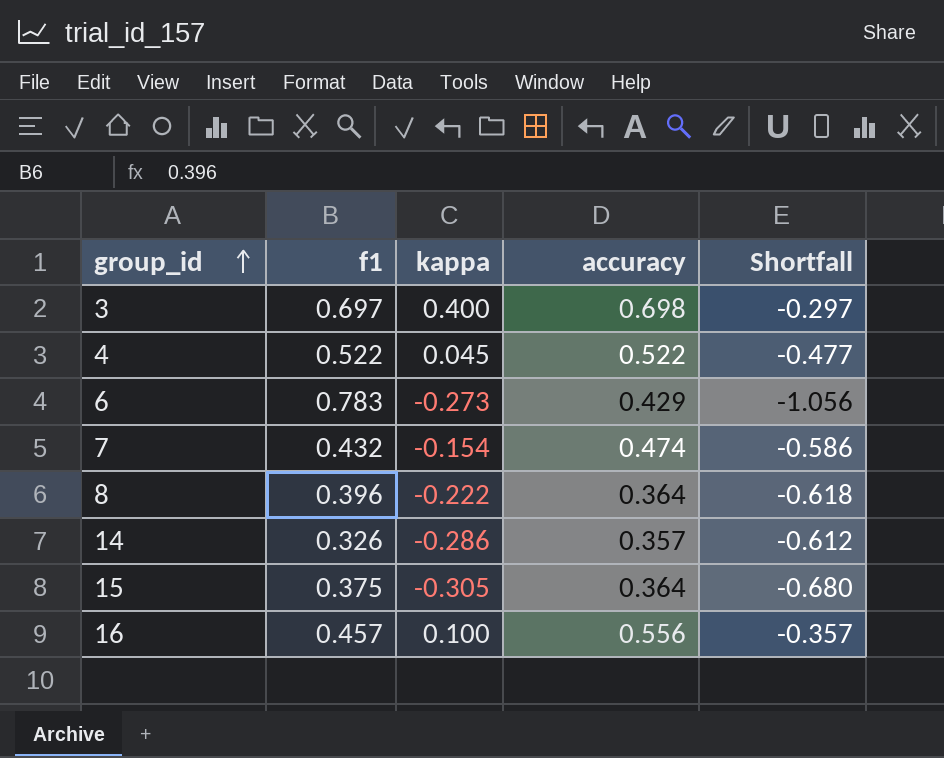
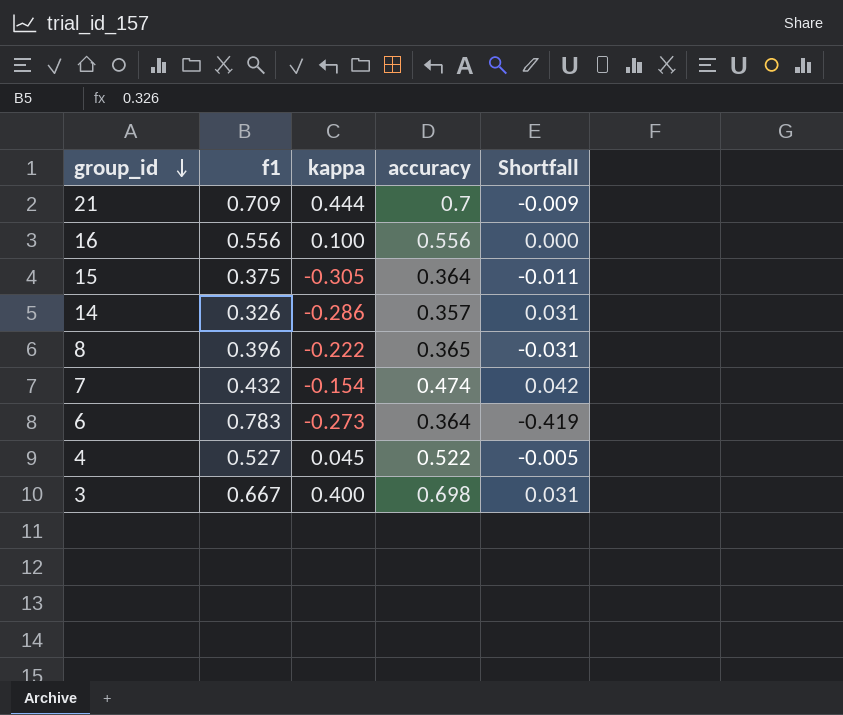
row order: group_id ascending -> group_id descending
column Shortfall | formula: [kappa] - [f1] -> [accuracy] - [f1]
row 21: none -> 0.709 | 0.444 | 0.7 | -0.009
16 | f1: 0.457 -> 0.556
8 | accuracy: 0.364 -> 0.365
6 | accuracy: 0.429 -> 0.364
4 | f1: 0.522 -> 0.527
3 | f1: 0.697 -> 0.667

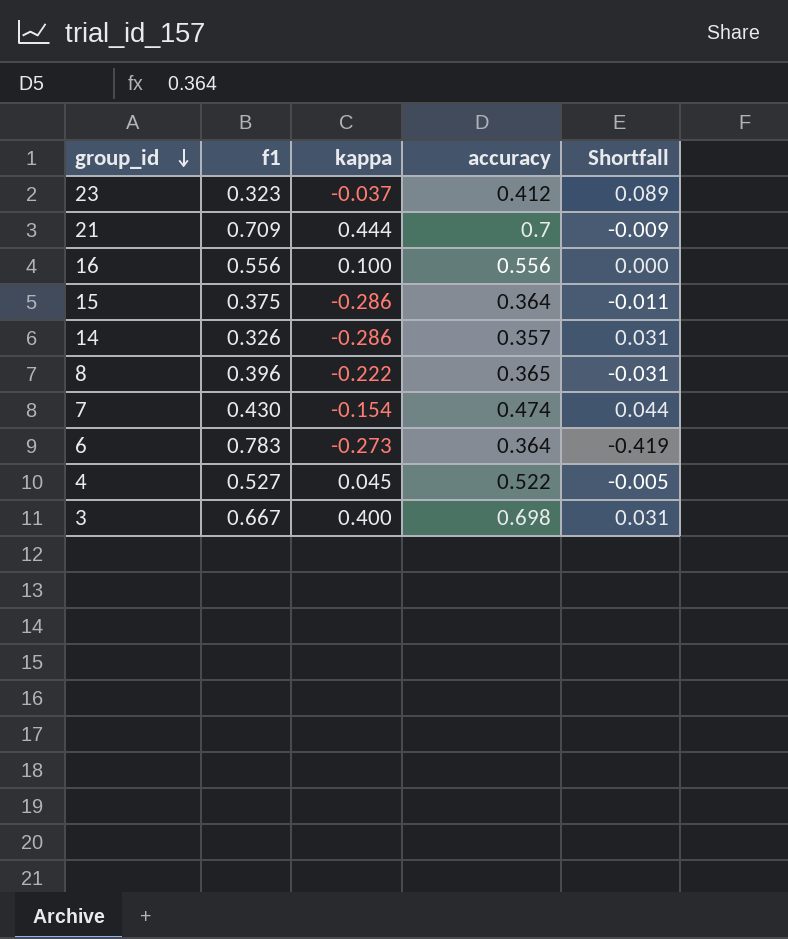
row 23: none -> 0.323 | -0.037 | 0.412 | 0.089
15 | kappa: -0.305 -> -0.286
7 | f1: 0.432 -> 0.430
7 | Shortfall: 0.042 -> 0.044

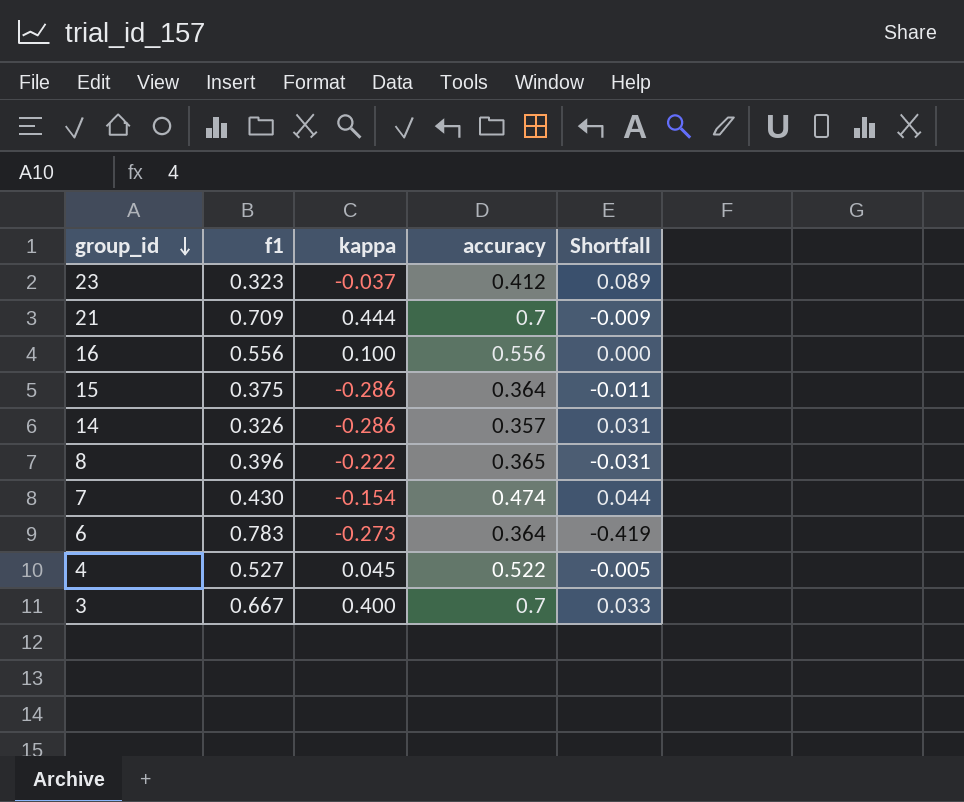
3 | accuracy: 0.698 -> 0.7
3 | Shortfall: 0.031 -> 0.033

